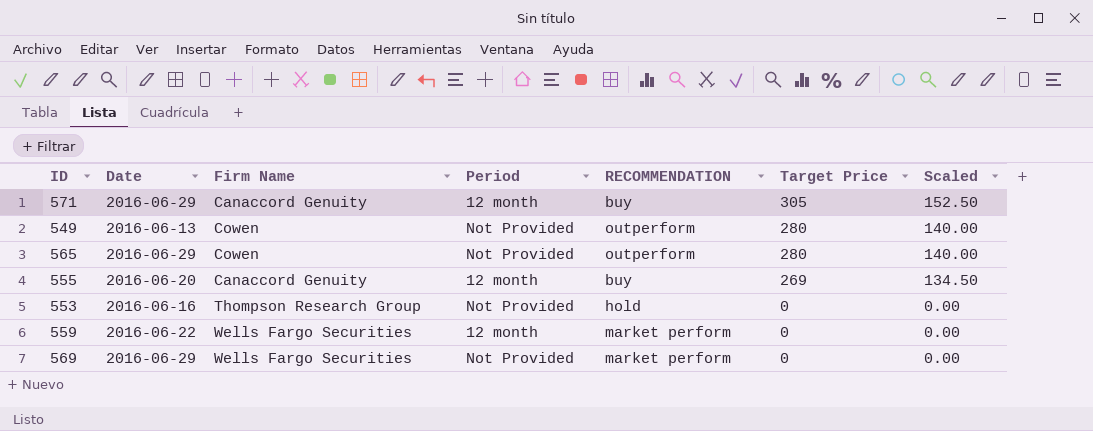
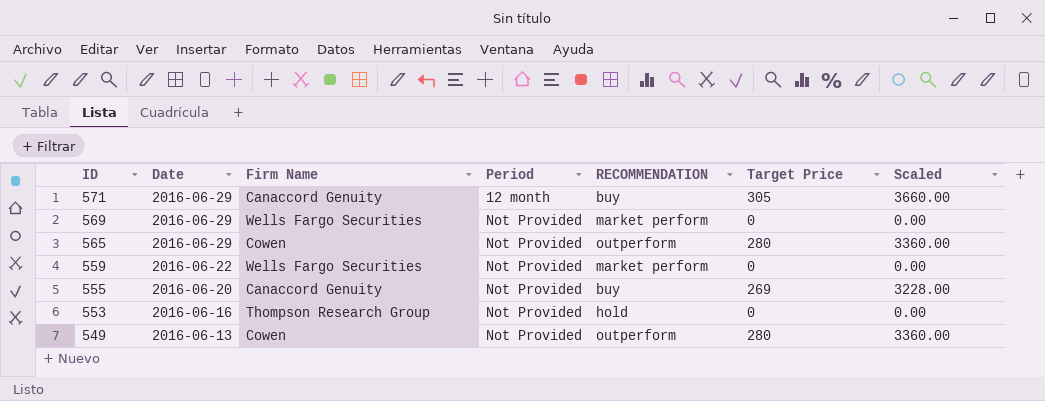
row order: Target Price descending -> ID descending
column Scaled | formula: [Target Price] * 0.5 -> [Target Price] * 12
559 | Period: 12 month -> Not Provided
555 | Period: 12 month -> Not Provided

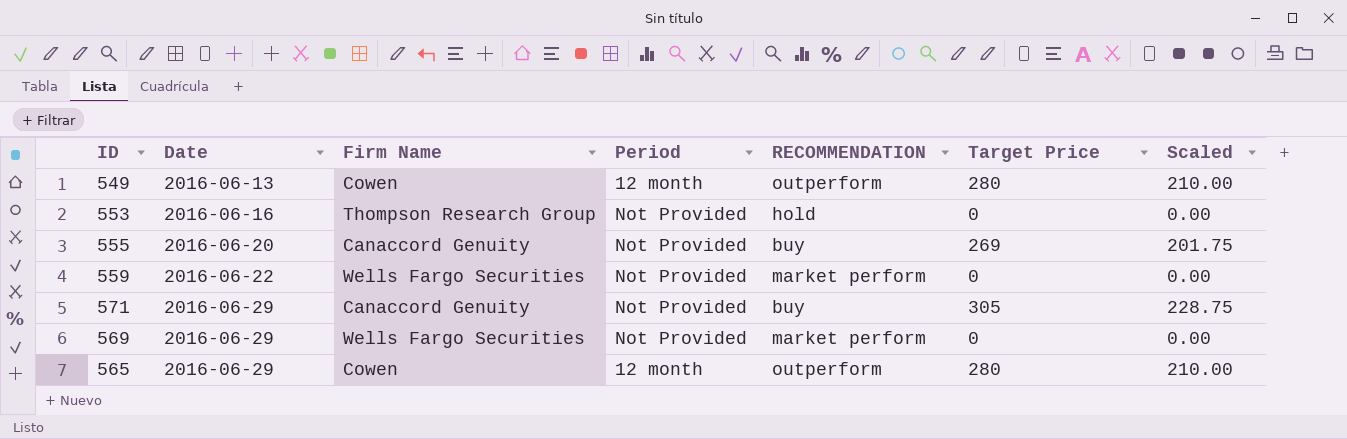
row order: ID descending -> Date ascending
column Scaled | formula: [Target Price] * 12 -> [Target Price] * 0.75
549 | Period: Not Provided -> 12 month
571 | Period: 12 month -> Not Provided
565 | Period: Not Provided -> 12 month

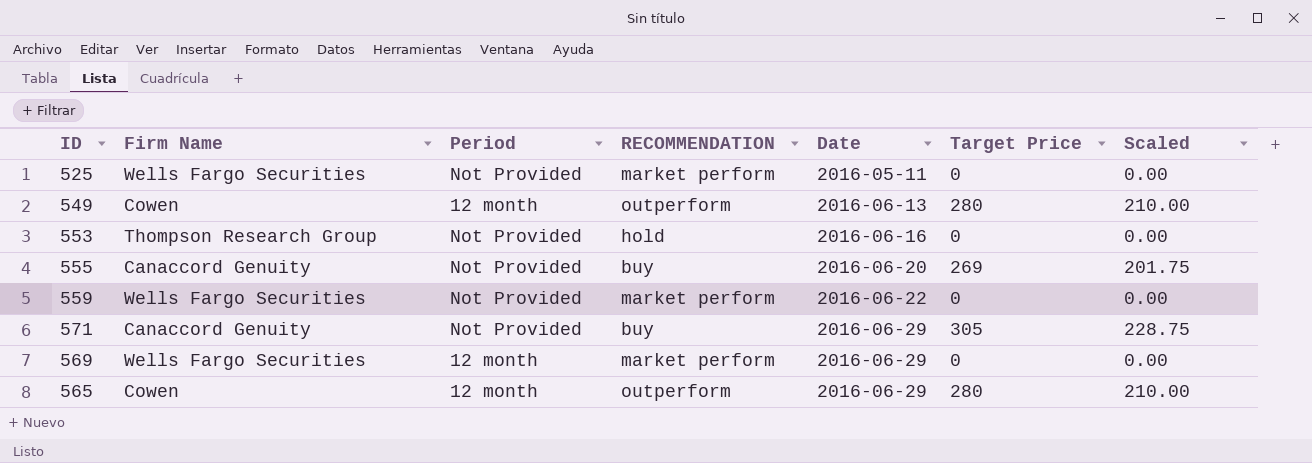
column Date | position: 2 -> 5
row 525: none -> Wells Fargo Securities | Not Provided | market perform | 2016-05-11 | 0 | 0.00
569 | Period: Not Provided -> 12 month

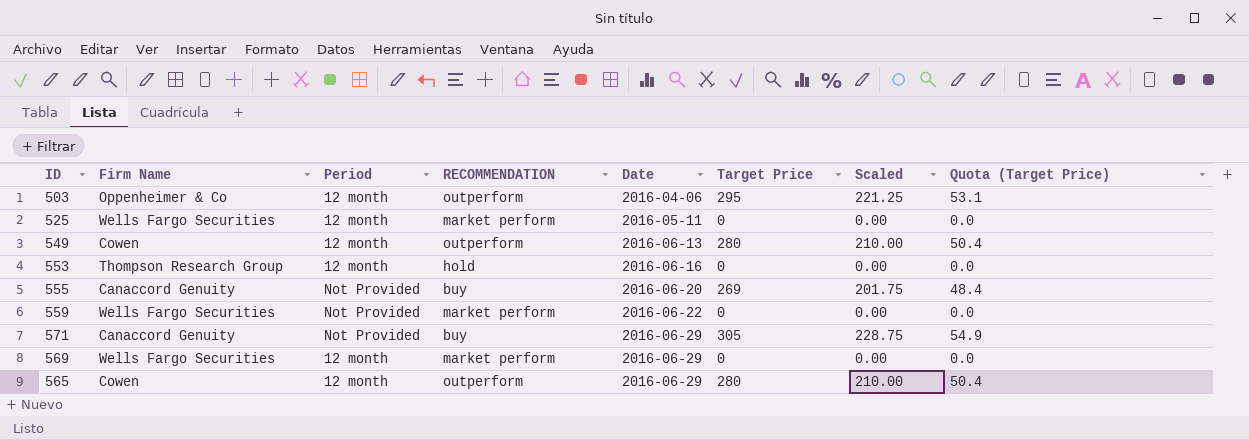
column Quota (Target Price) | formula: none -> [Target Price] * 0.18
row 503: none -> Oppenheimer & Co | 12 month | outperform | 2016-04-06 | 295 | 221.25 | 53.1
525 | Period: Not Provided -> 12 month
553 | Period: Not Provided -> 12 month

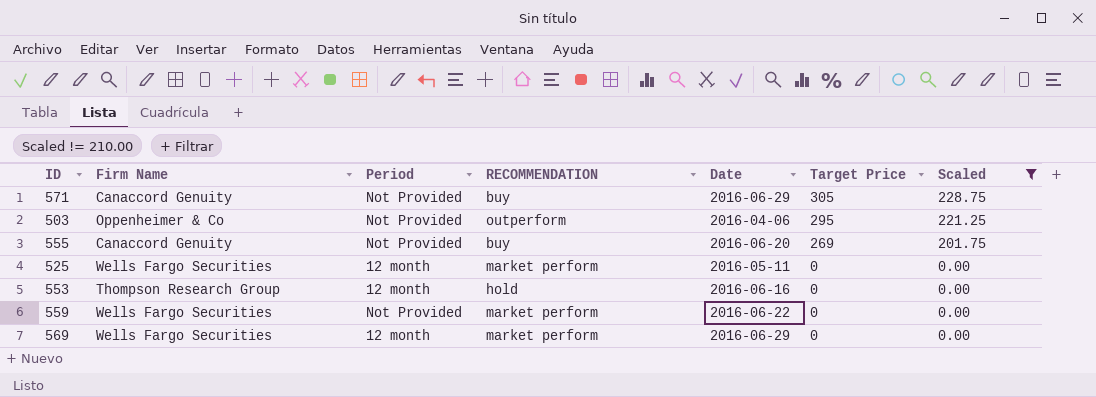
filter: none -> Scaled != 210.00
row order: Date ascending -> Target Price descending
column Quota (Target Price) | formula: [Target Price] * 0.18 -> none
503 | Period: 12 month -> Not Provided

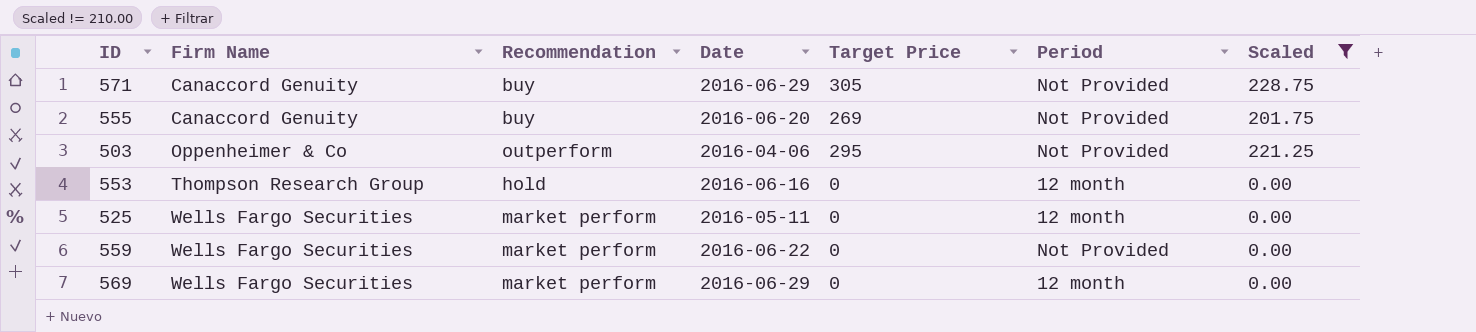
row order: Target Price descending -> Firm Name ascending
column name: RECOMMENDATION -> Recommendation
column Period | position: 3 -> 6

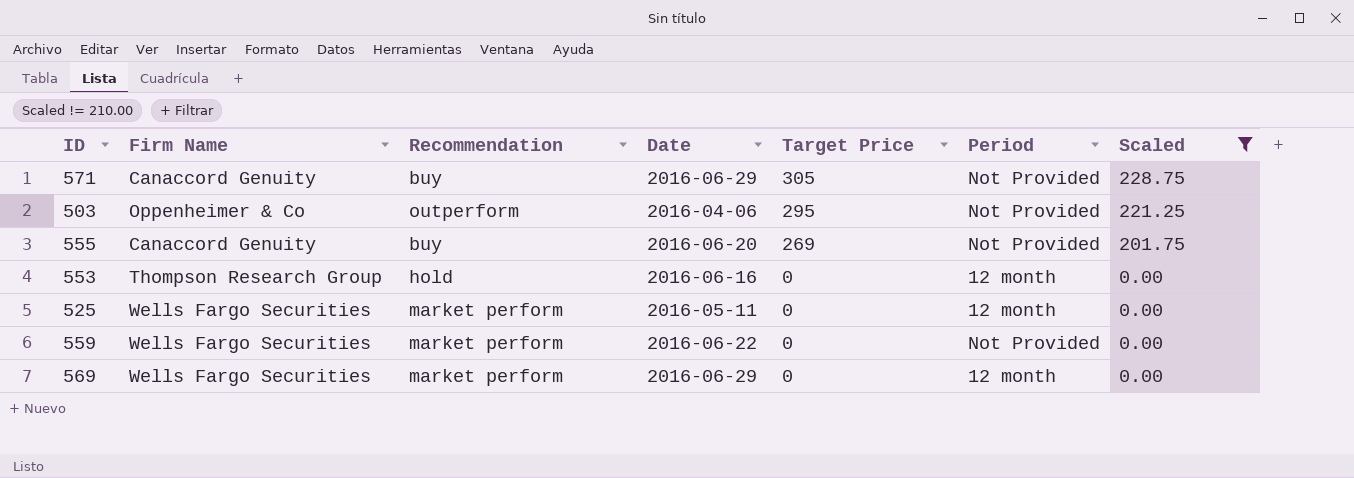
row order: Firm Name ascending -> Target Price descending

